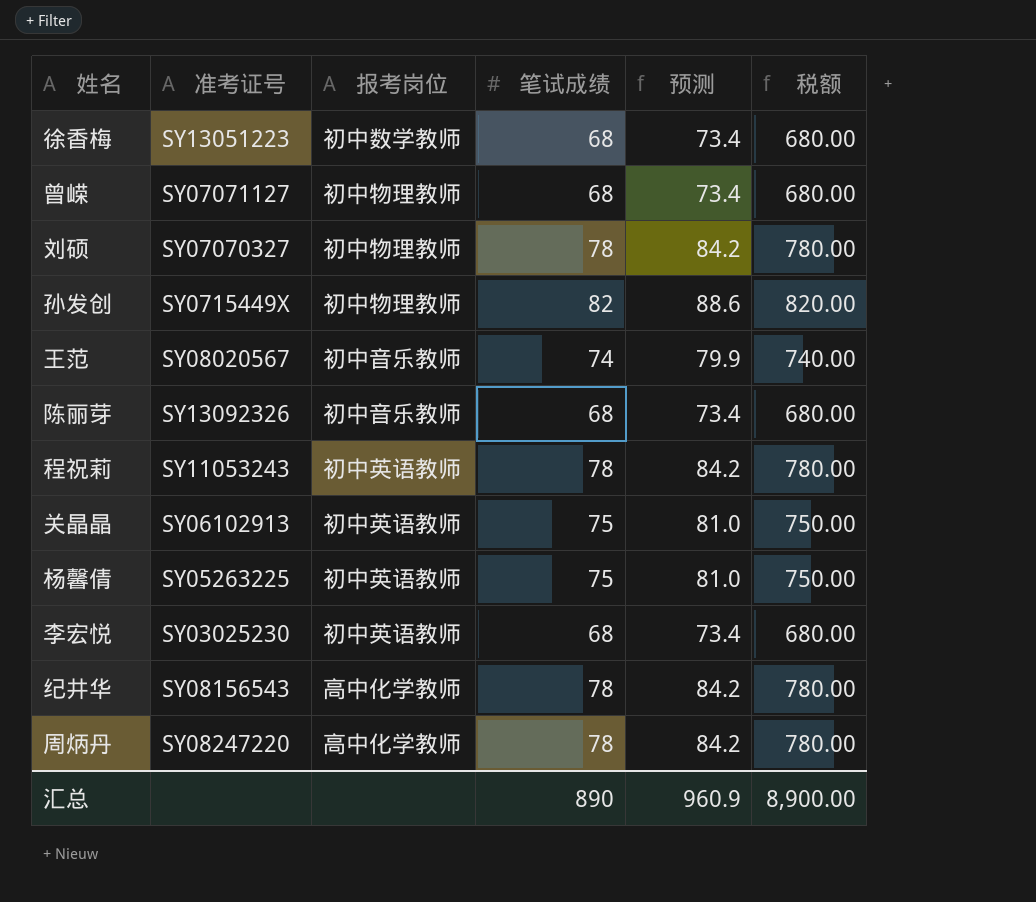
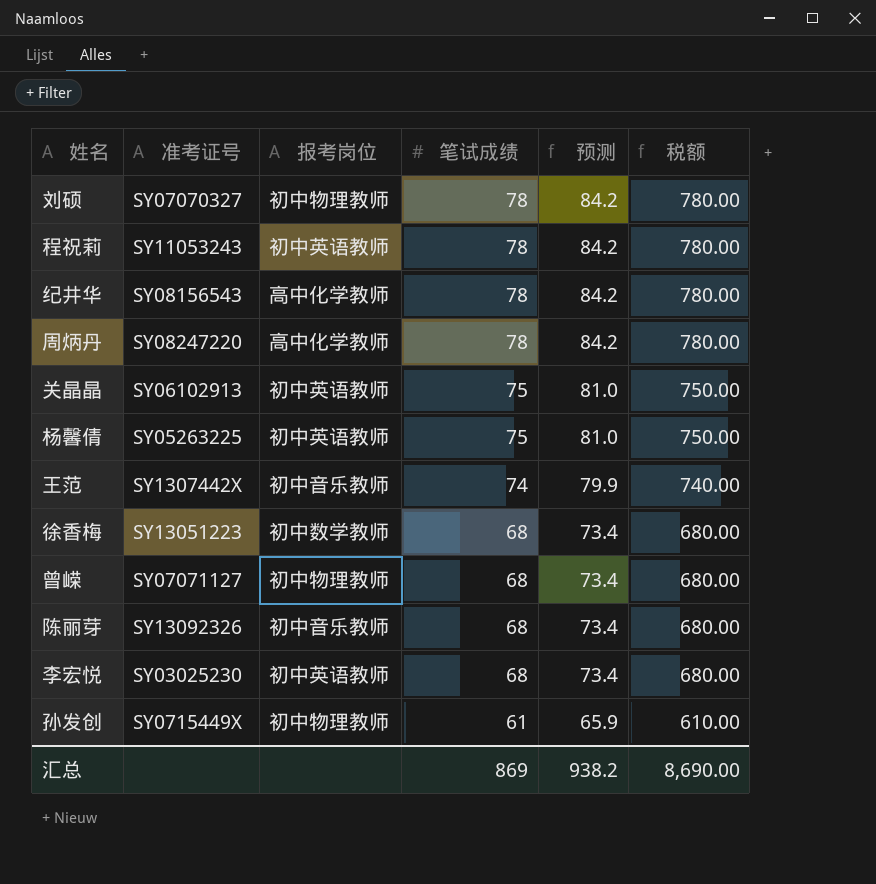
row order: none -> 笔试成绩 descending
王范 | 准考证号: SY08020567 -> SY1307442X
孙发创 | 笔试成绩: 82 -> 61
孙发创 | 预测: 88.6 -> 65.9
孙发创 | 税额: 820.00 -> 610.00
汇总 | 笔试成绩: 890 -> 869
汇总 | 预测: 960.9 -> 938.2
汇总 | 税额: 8,900.00 -> 8,690.00

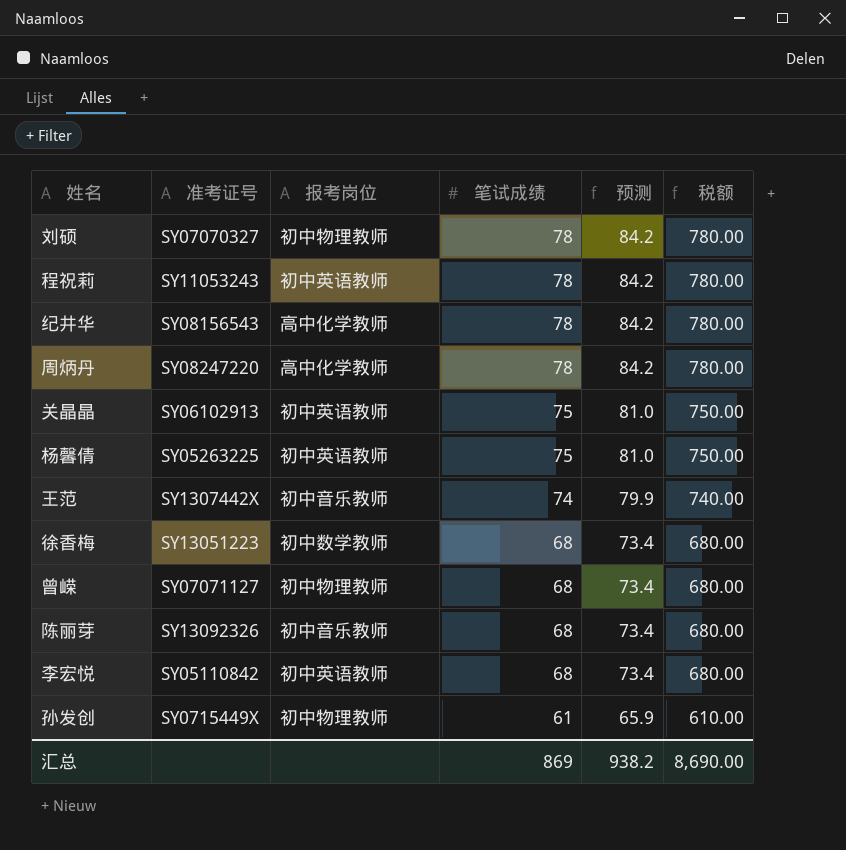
李宏悦 | 准考证号: SY03025230 -> SY05110842

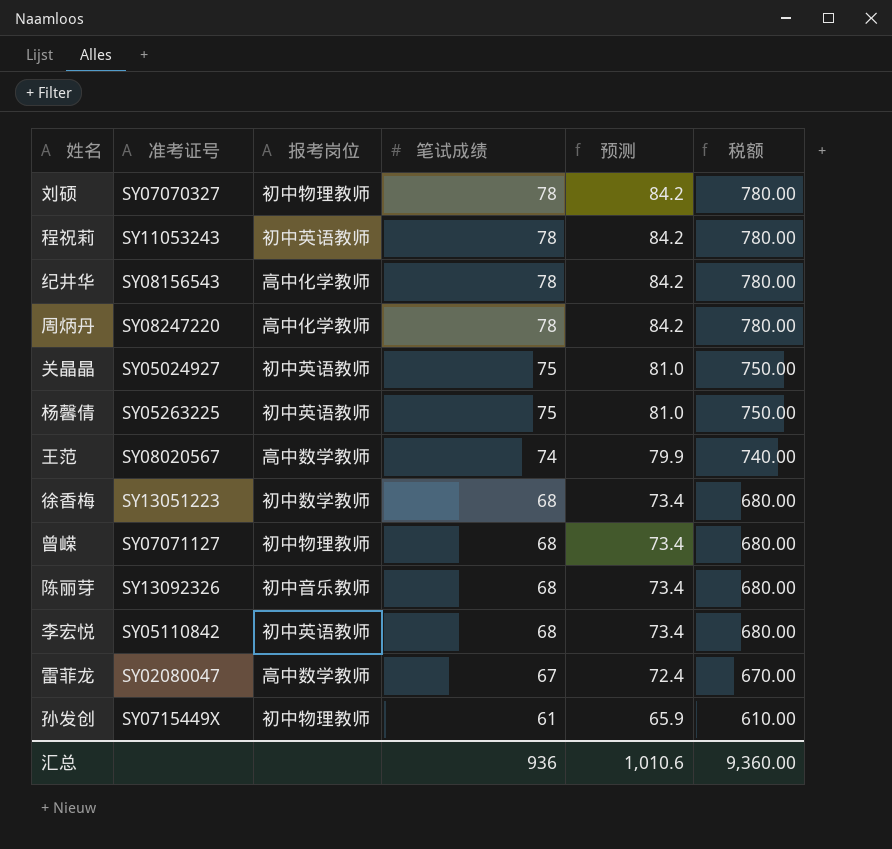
关晶晶 | 准考证号: SY06102913 -> SY05024927
王范 | 准考证号: SY1307442X -> SY08020567
王范 | 报考岗位: 初中音乐教师 -> 高中数学教师
row 雷菲龙: none -> SY02080047 | 高中数学教师 | 67 | 72.4 | 670.00
汇总 | 笔试成绩: 869 -> 936
汇总 | 预测: 938.2 -> 1,010.6
汇总 | 税额: 8,690.00 -> 9,360.00

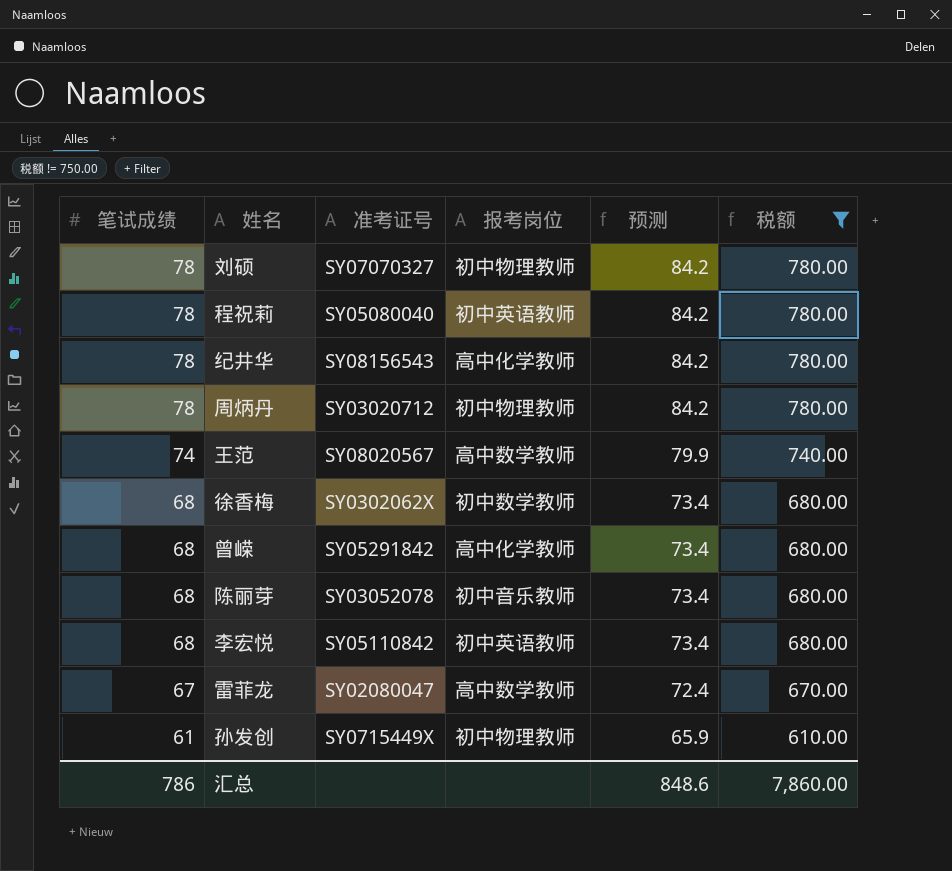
filter: none -> 税额 != 750.00
column 笔试成绩 | position: 4 -> 1
程祝莉 | 准考证号: SY11053243 -> SY05080040
周炳丹 | 准考证号: SY08247220 -> SY03020712
周炳丹 | 报考岗位: 高中化学教师 -> 初中物理教师
徐香梅 | 准考证号: SY13051223 -> SY0302062X
曾嵘 | 准考证号: SY07071127 -> SY05291842
曾嵘 | 报考岗位: 初中物理教师 -> 高中化学教师
陈丽芽 | 准考证号: SY13092326 -> SY03052078
汇总 | 笔试成绩: 936 -> 786
汇总 | 预测: 1,010.6 -> 848.6
汇总 | 税额: 9,360.00 -> 7,860.00

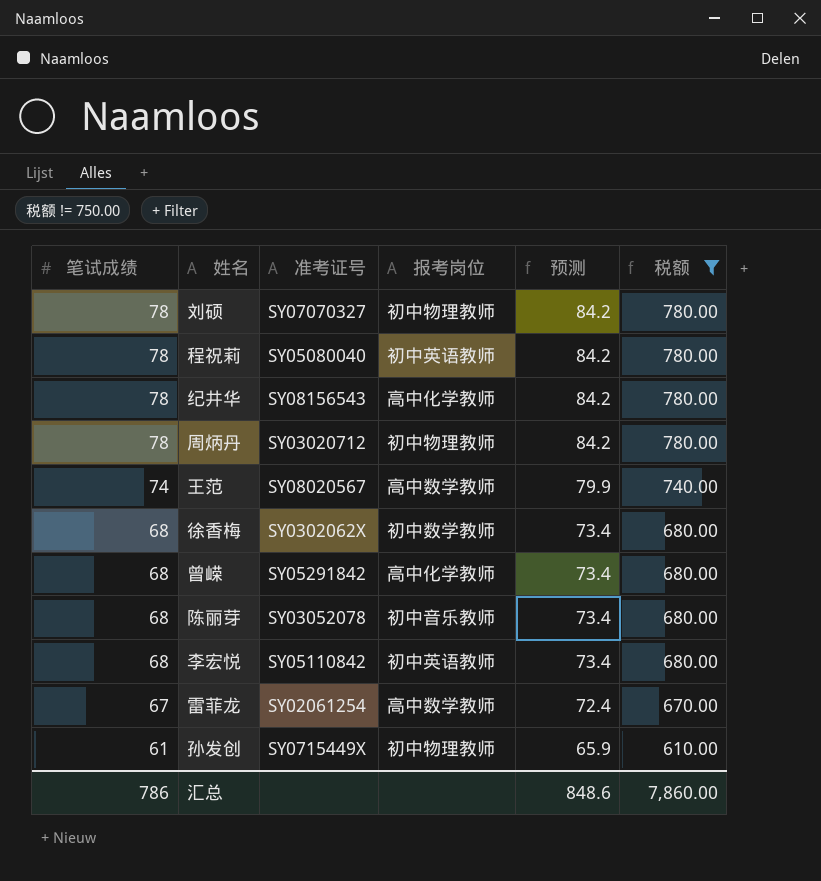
雷菲龙 | 准考证号: SY02080047 -> SY02061254

